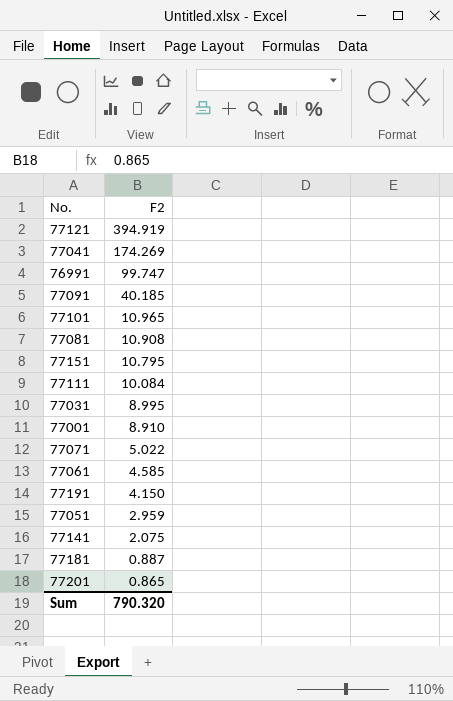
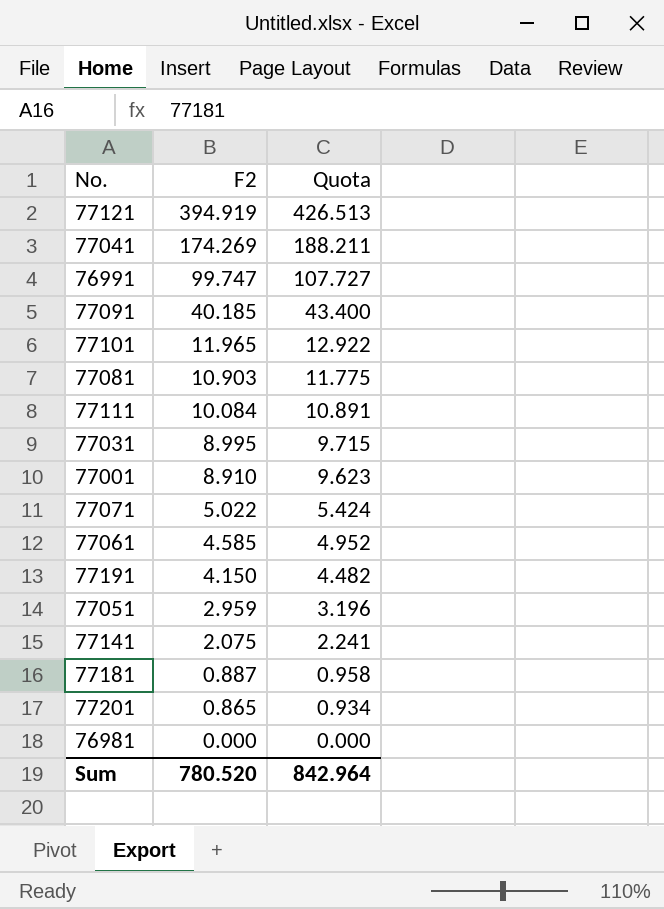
column Quota | formula: none -> [F2] * 1.08
row 77151: 10.795 -> none
77101 | F2: 10.965 -> 11.965
77081 | F2: 10.908 -> 10.903
row 76981: none -> 0.000 | 0.000
Sum | F2: 790.320 -> 780.520

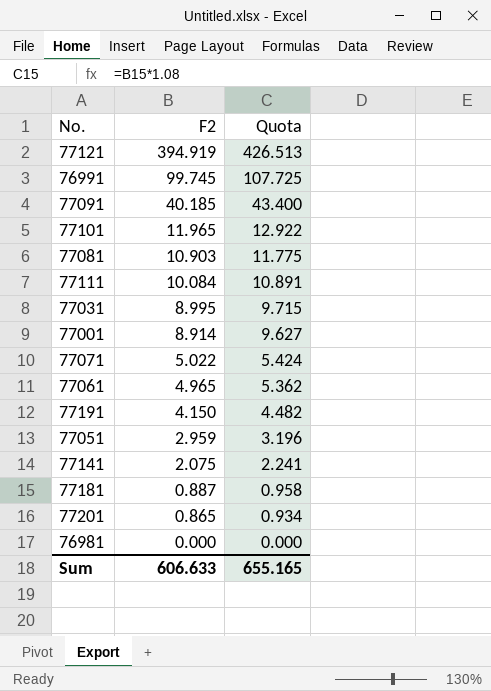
row 77041: 174.269 | 188.211 -> none
76991 | F2: 99.747 -> 99.745
76991 | Quota: 107.727 -> 107.725
77001 | F2: 8.910 -> 8.914
77001 | Quota: 9.623 -> 9.627
77061 | F2: 4.585 -> 4.965
77061 | Quota: 4.952 -> 5.362
Sum | F2: 780.520 -> 606.633
Sum | Quota: 842.964 -> 655.165

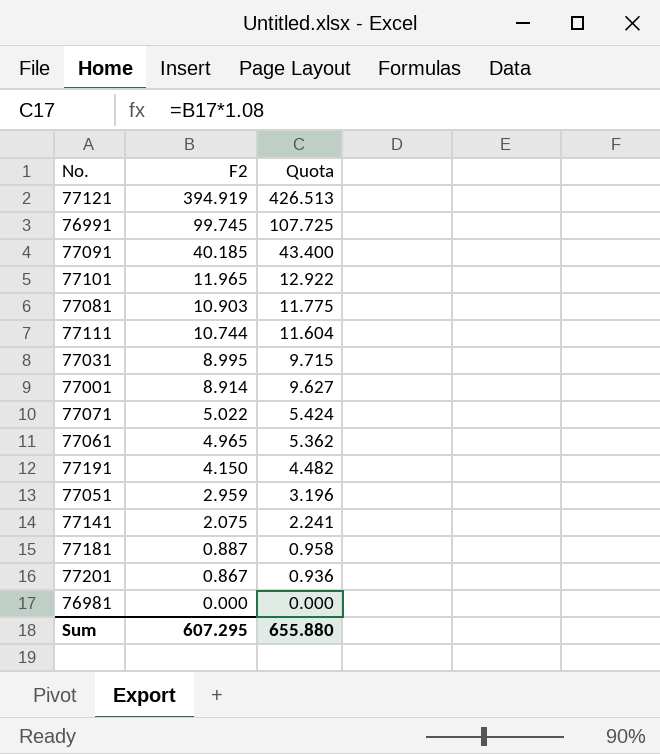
77111 | F2: 10.084 -> 10.744
77111 | Quota: 10.891 -> 11.604
77201 | F2: 0.865 -> 0.867
77201 | Quota: 0.934 -> 0.936
Sum | F2: 606.633 -> 607.295
Sum | Quota: 655.165 -> 655.880

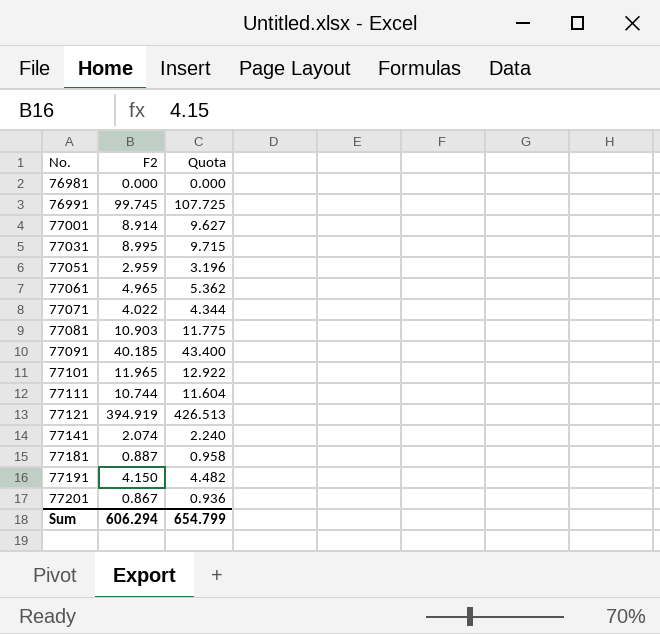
row order: F2 descending -> No. ascending
77071 | F2: 5.022 -> 4.022
77071 | Quota: 5.424 -> 4.344
77141 | F2: 2.075 -> 2.074
77141 | Quota: 2.241 -> 2.240
Sum | F2: 607.295 -> 606.294
Sum | Quota: 655.880 -> 654.799

